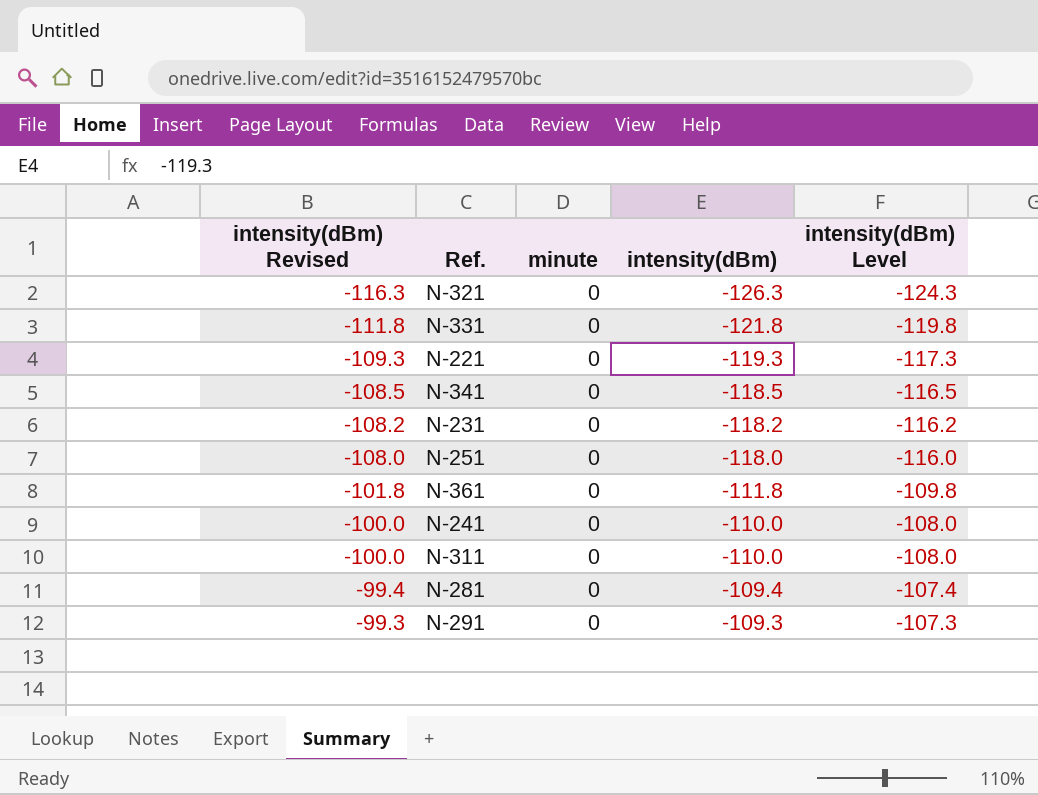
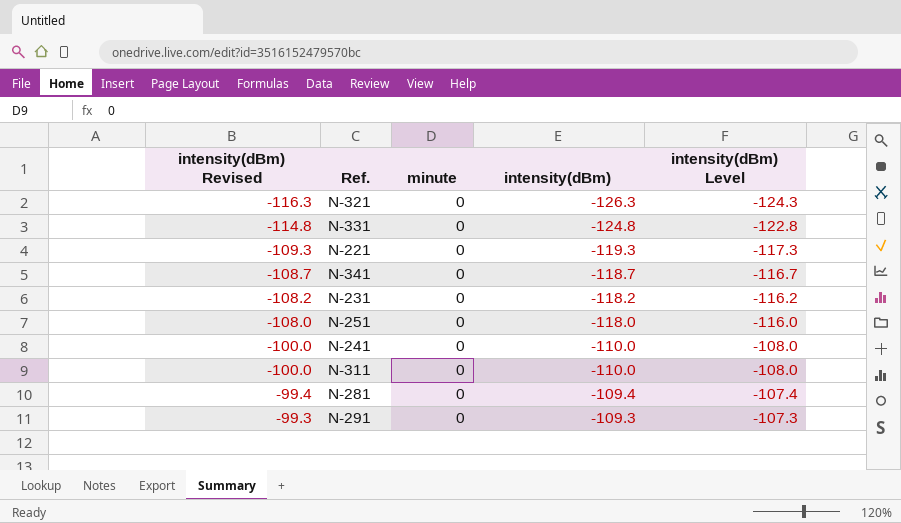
row N-361: -101.8 | 0 | -111.8 | -109.8 -> none
N-331 | intensity(dBm) Revised: -111.8 -> -114.8
N-331 | intensity(dBm): -121.8 -> -124.8
N-331 | intensity(dBm) Level: -119.8 -> -122.8
N-341 | intensity(dBm) Revised: -108.5 -> -108.7
N-341 | intensity(dBm): -118.5 -> -118.7
N-341 | intensity(dBm) Level: -116.5 -> -116.7

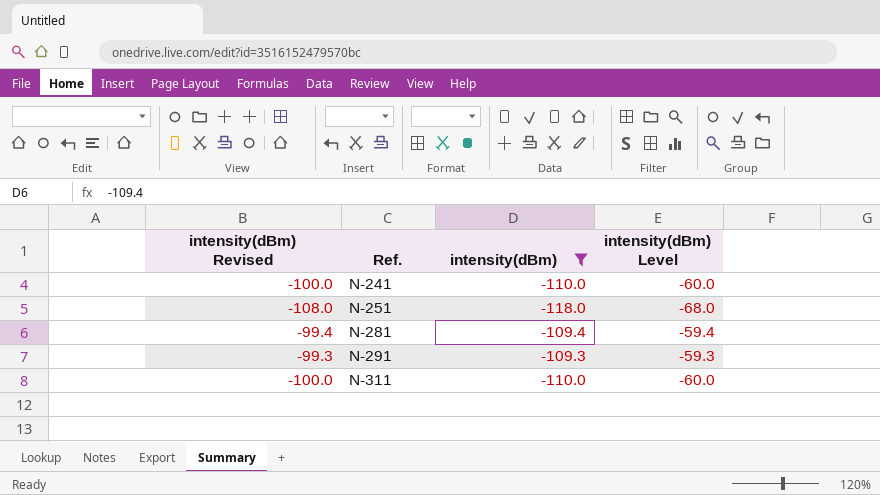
filter: none -> intensity(dBm) >= -118.0
row order: intensity(dBm) Revised ascending -> Ref. ascending
column minute | position: 3 -> none
column intensity(dBm) Level | formula: [intensity(dBm)] + 2 -> [intensity(dBm)] + 50

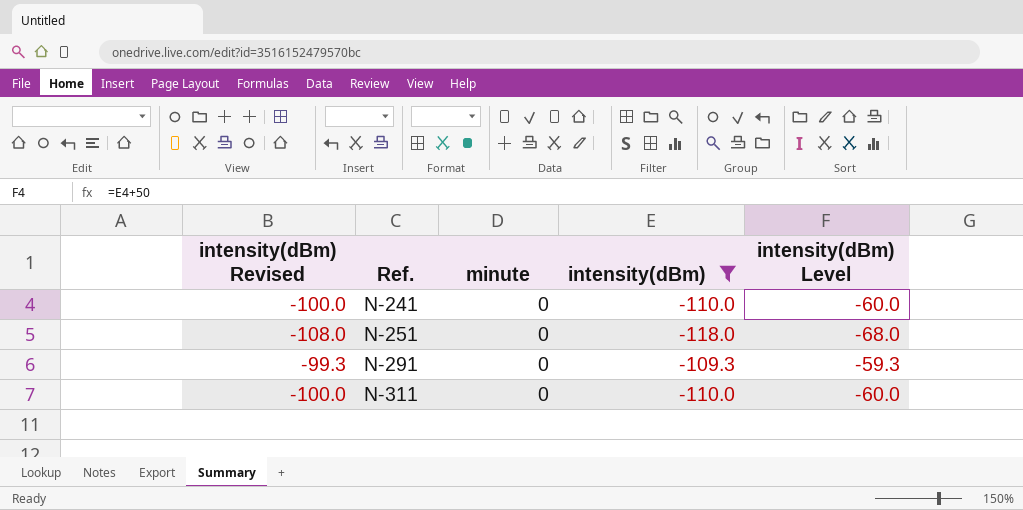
column minute | position: none -> 3
row N-281: -99.4 | -109.4 | -59.4 -> none

